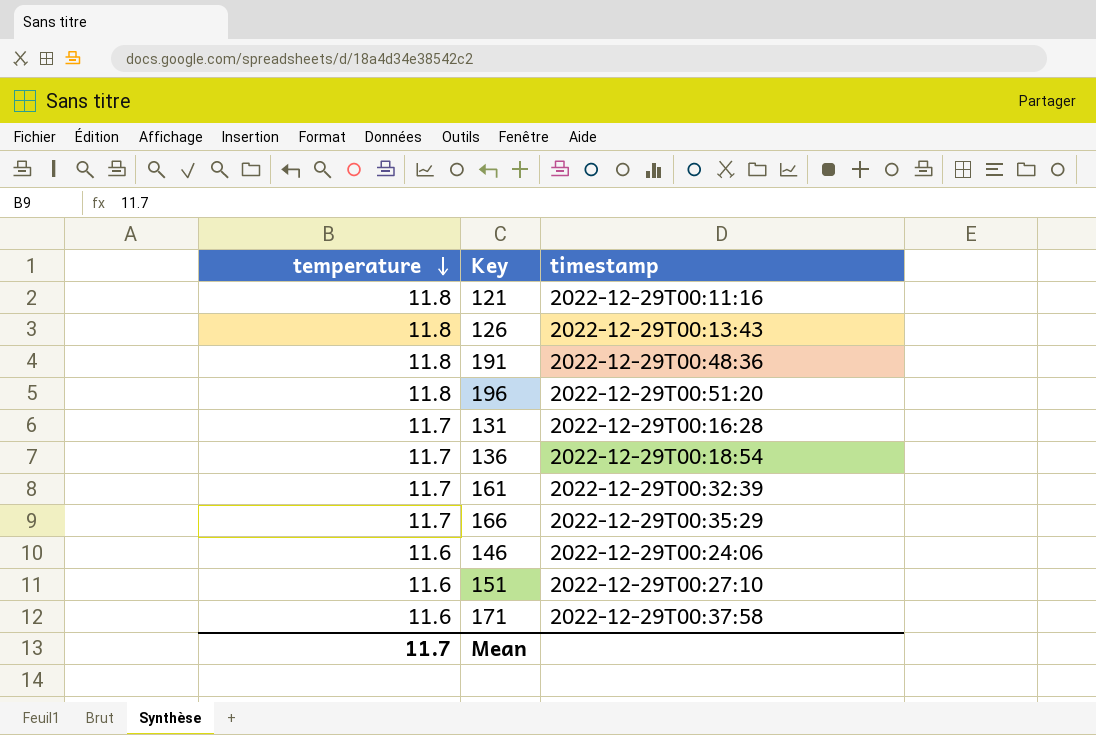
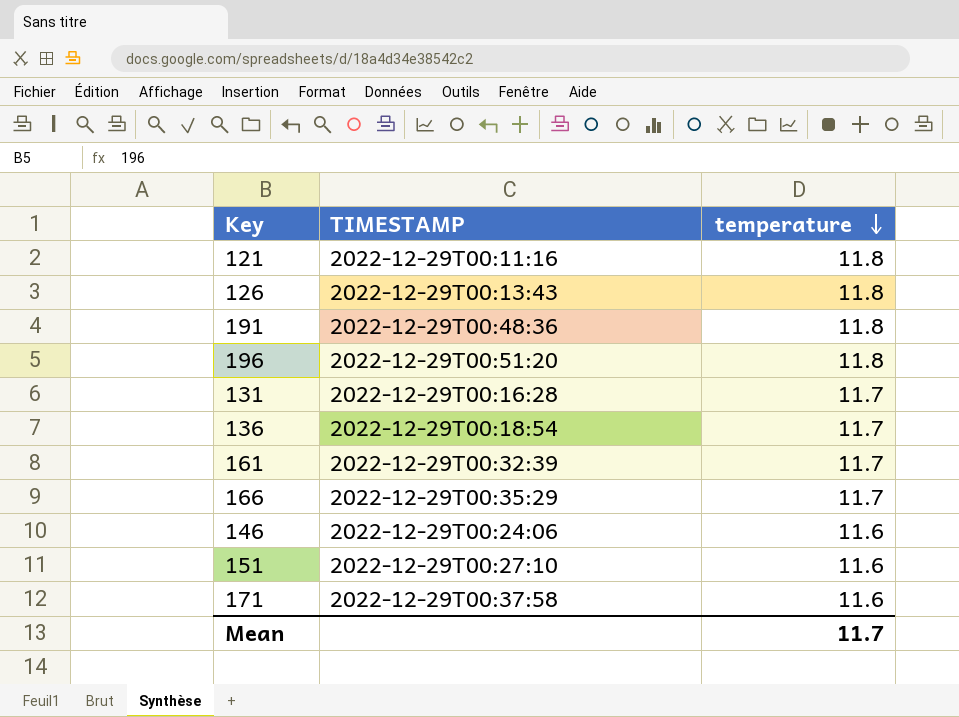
column name: timestamp -> TIMESTAMP
column temperature | position: 1 -> 3

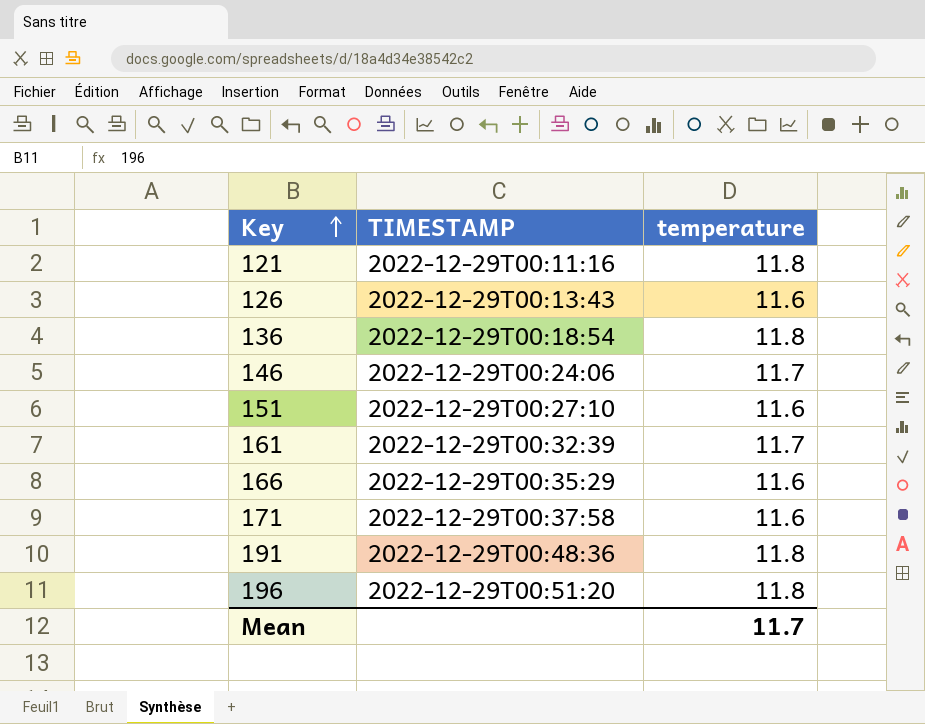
row order: temperature descending -> Key ascending
row 131: 2022-12-29T00:16:28 | 11.7 -> none
126 | temperature: 11.8 -> 11.6
136 | temperature: 11.7 -> 11.8
146 | temperature: 11.6 -> 11.7
166 | temperature: 11.7 -> 11.6

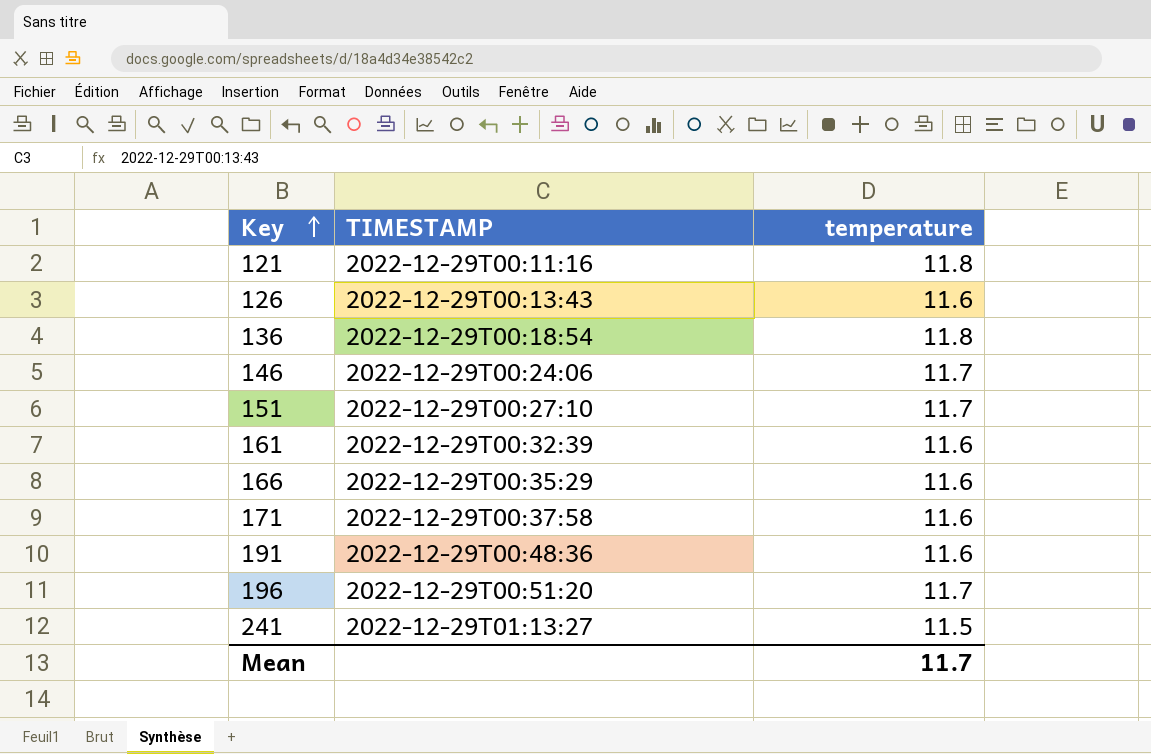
151 | temperature: 11.6 -> 11.7
161 | temperature: 11.7 -> 11.6
191 | temperature: 11.8 -> 11.6
196 | temperature: 11.8 -> 11.7
row 241: none -> 2022-12-29T01:13:27 | 11.5

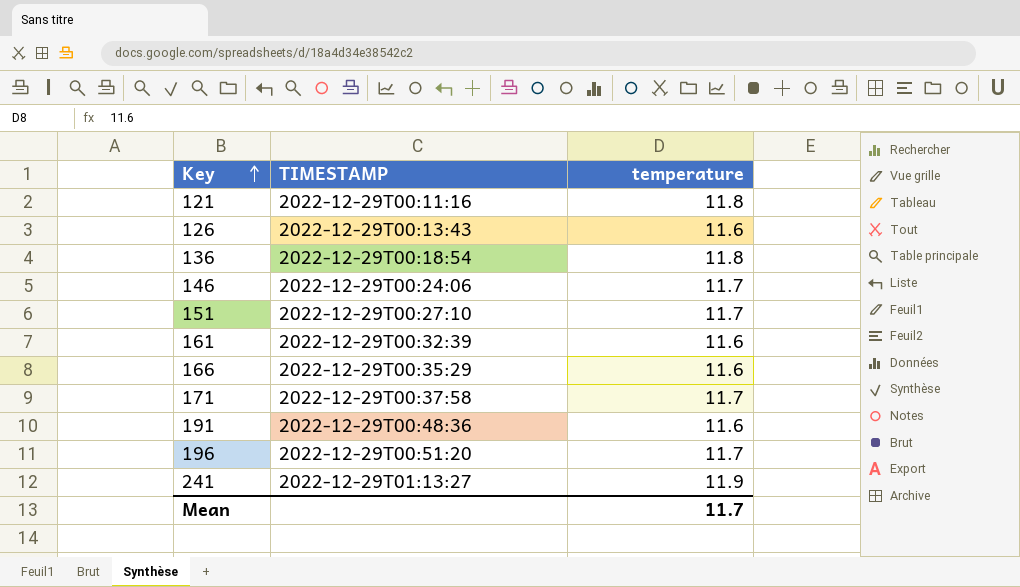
171 | temperature: 11.6 -> 11.7
241 | temperature: 11.5 -> 11.9

